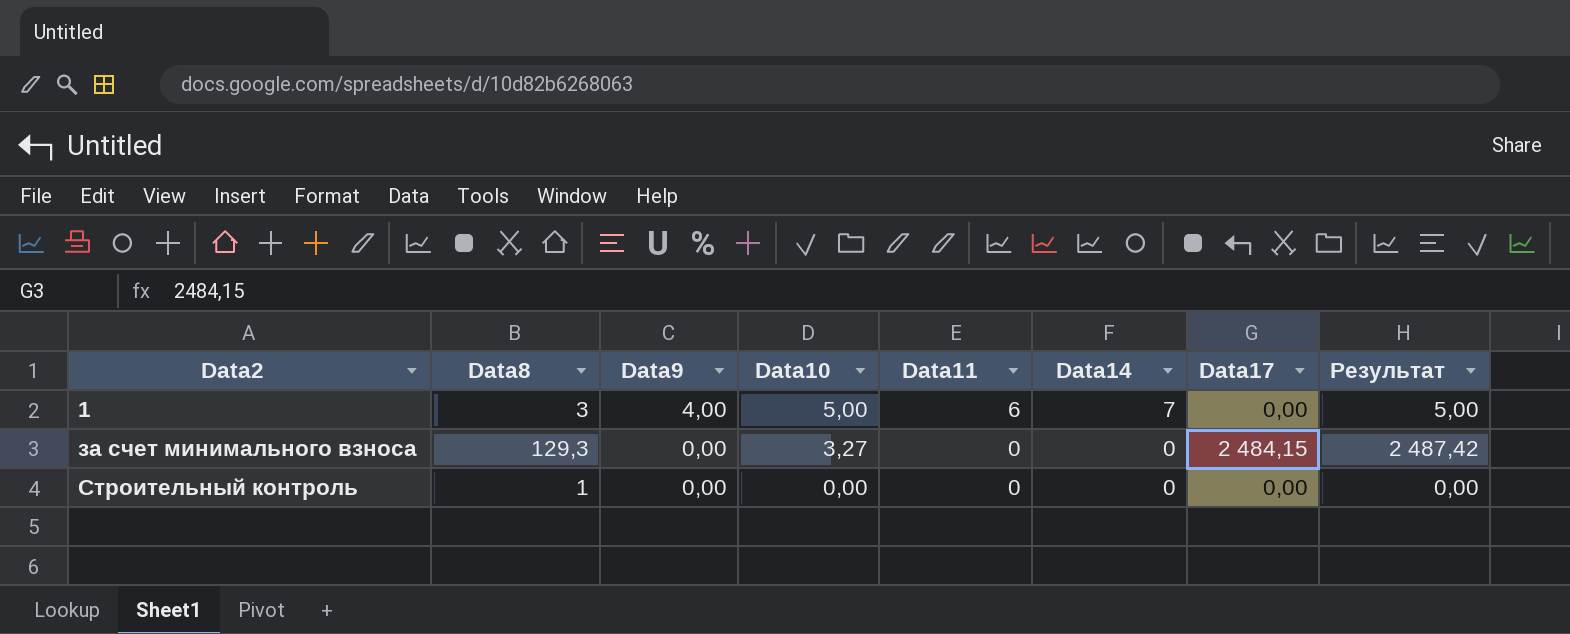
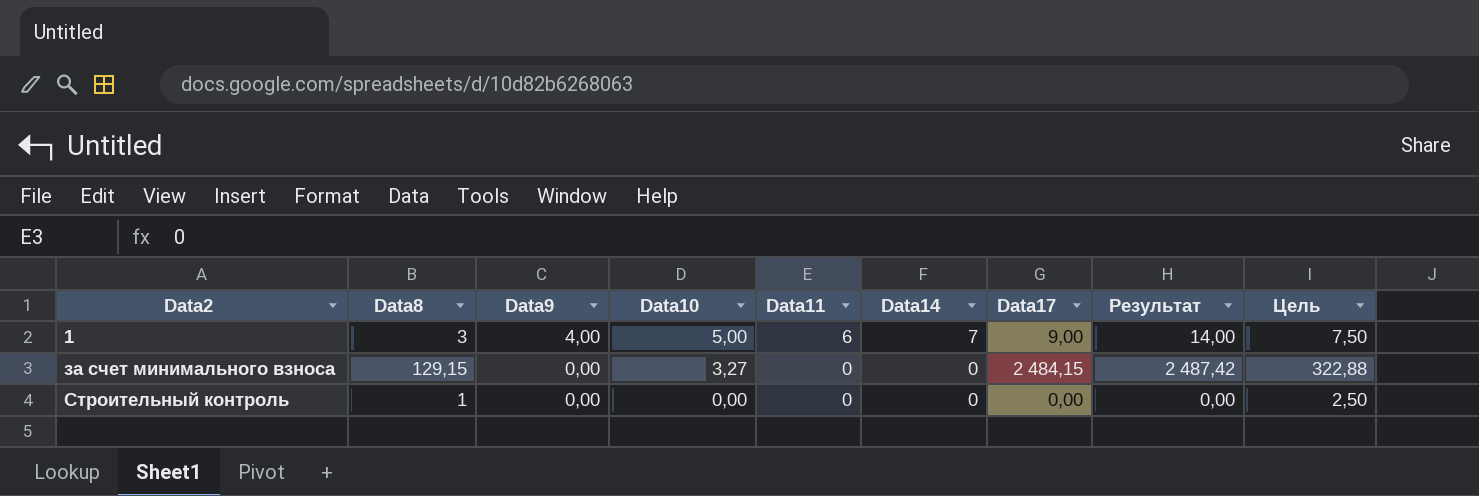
column Цель | formula: none -> [Data8] * 2,5
1 | Data17: 0,00 -> 9,00
1 | Результат: 5,00 -> 14,00
за счет минимального взноса | Data8: 129,3 -> 129,15

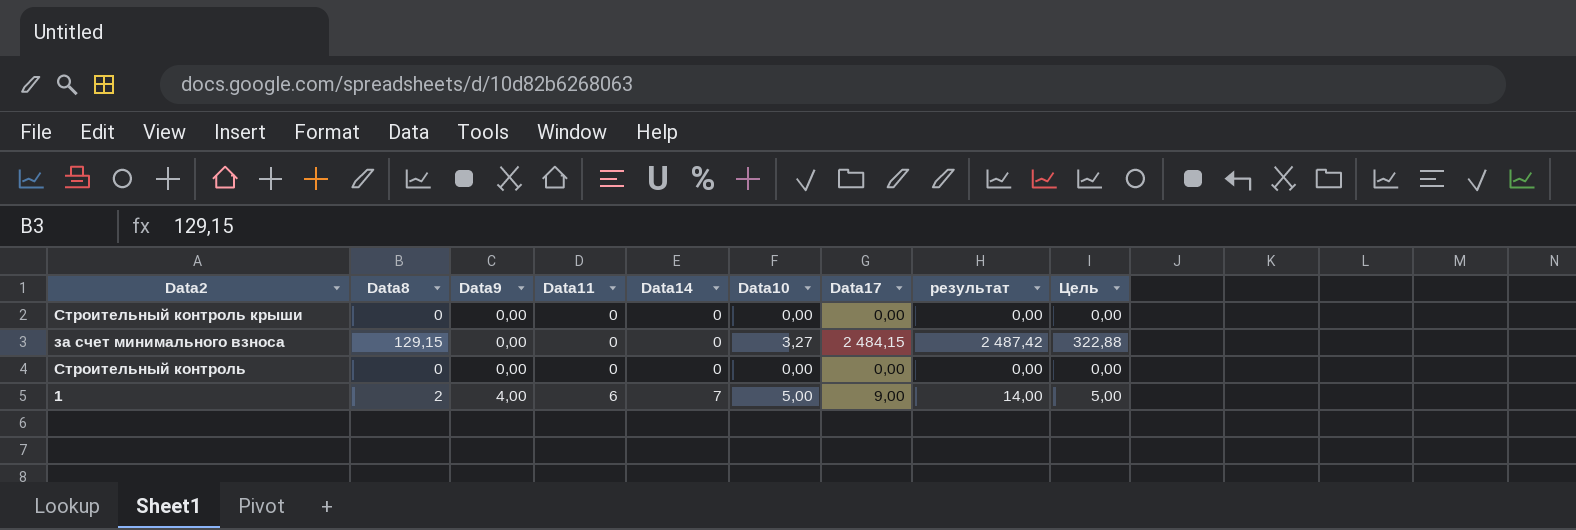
row order: Data2 ascending -> Data9 ascending
column Data10 | position: 4 -> 6
column name: Результат -> результат
row Строительный контроль крыши: none -> 0 | 0,00 | 0 | 0 | 0,00 | 0,00 | 0,00 | 0,00
Строительный контроль | Data8: 1 -> 0
Строительный контроль | Цель: 2,50 -> 0,00
1 | Data8: 3 -> 2
1 | Цель: 7,50 -> 5,00

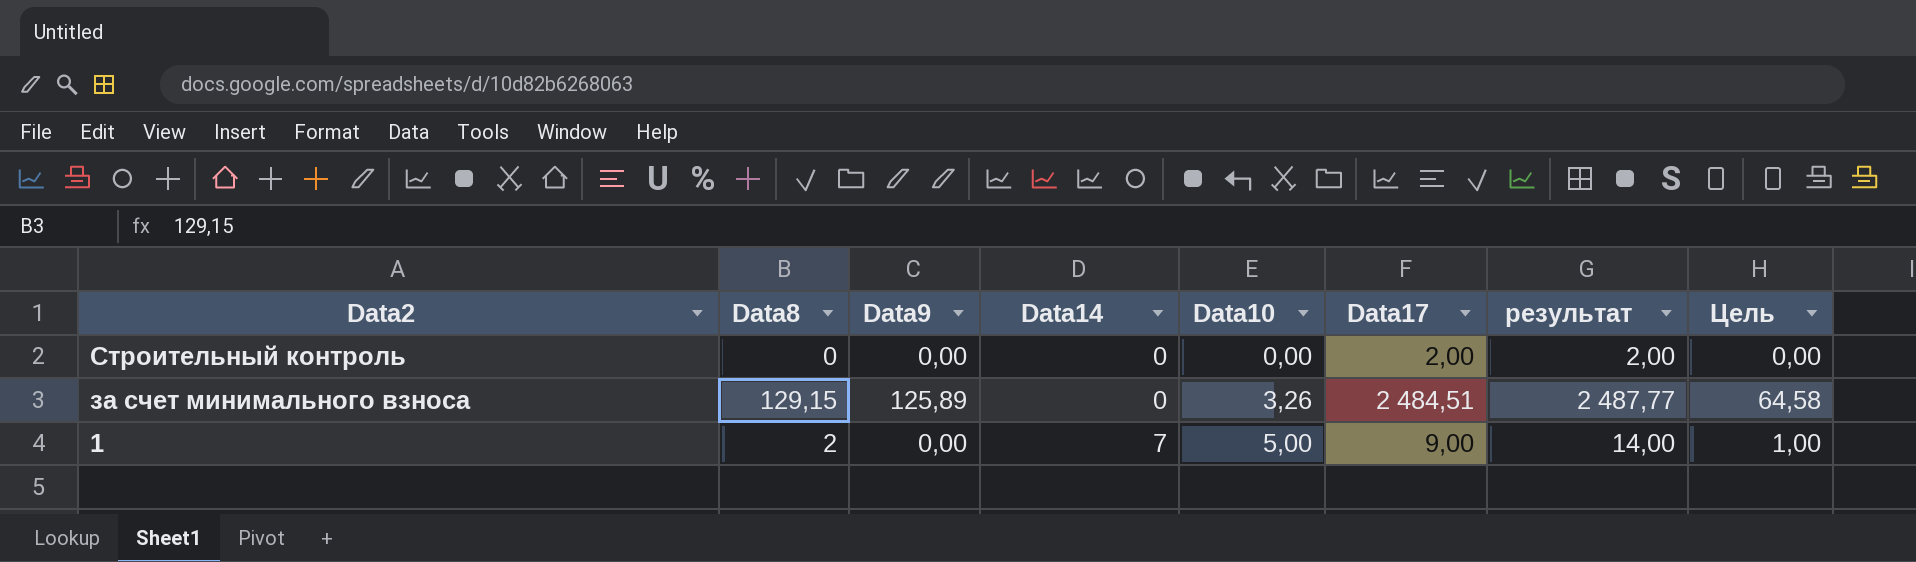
row order: Data9 ascending -> Data2 descending
column Data11 | position: 4 -> none
column Цель | formula: [Data8] * 2,5 -> [Data8] * 0,5
row Строительный контроль крыши: 0 | 0,00 | 0 | 0 | 0,00 | 0,00 | 0,00 | 0,00 -> none
Строительный контроль | Data17: 0,00 -> 2,00
Строительный контроль | результат: 0,00 -> 2,00
за счет минимального взноса | Data9: 0,00 -> 125,89
за счет минимального взноса | Data10: 3,27 -> 3,26
за счет минимального взноса | Data17: 2 484,15 -> 2 484,51
за счет минимального взноса | результат: 2 487,42 -> 2 487,77
1 | Data9: 4,00 -> 0,00

